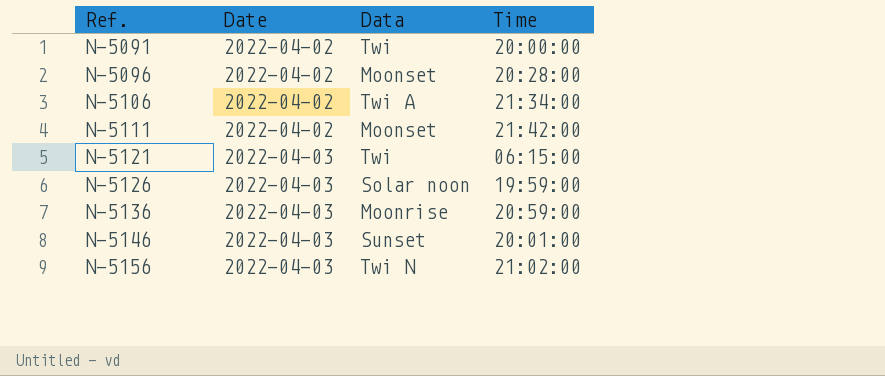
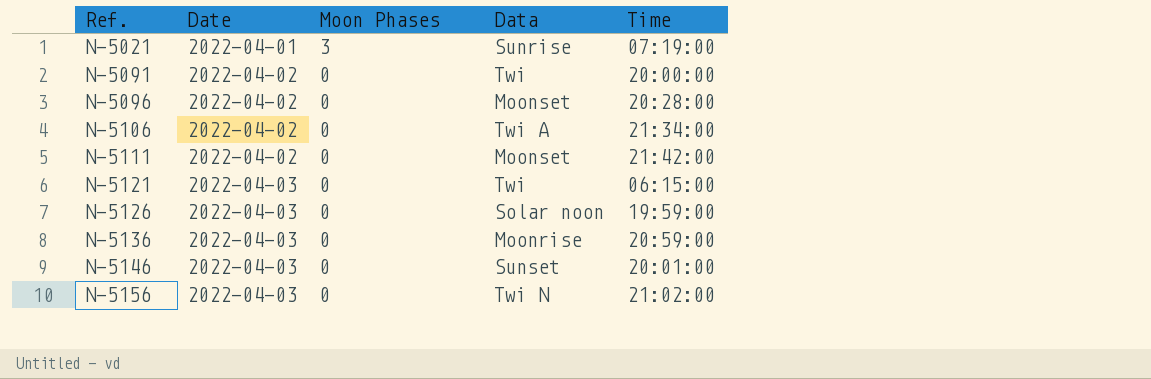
column Moon Phases | position: none -> 3
row N-5021: none -> 2022-04-01 | 3 | Sunrise | 07:19:00

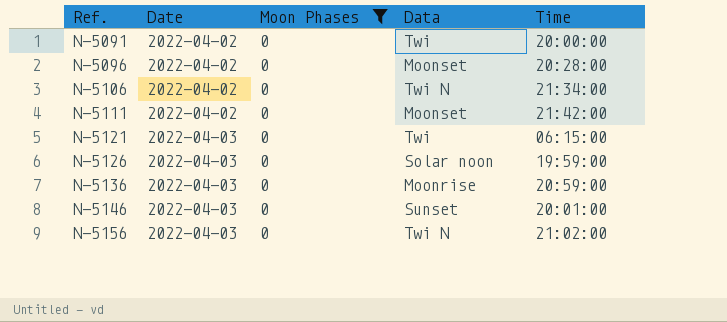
filter: none -> Moon Phases = 0
N-5106 | Data: Twi A -> Twi N

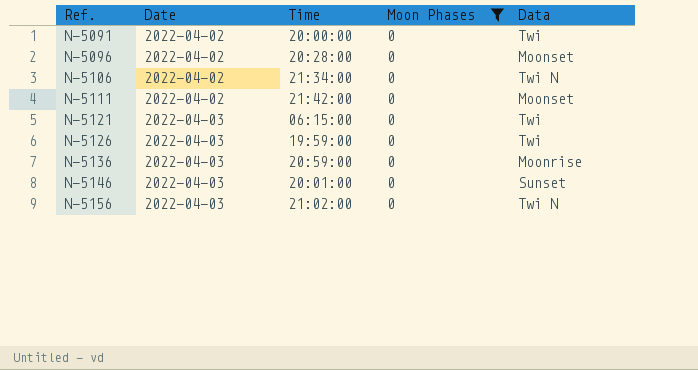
column Time | position: 5 -> 3
N-5126 | Data: Solar noon -> Twi

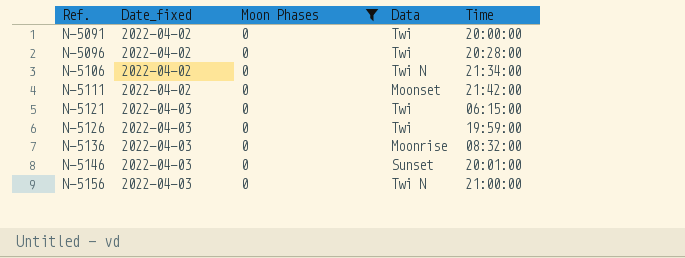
column name: Date -> Date_fixed
column Time | position: 3 -> 5
N-5096 | Data: Moonset -> Twi
N-5136 | Time: 20:59:00 -> 08:32:00
N-5156 | Time: 21:02:00 -> 21:00:00

